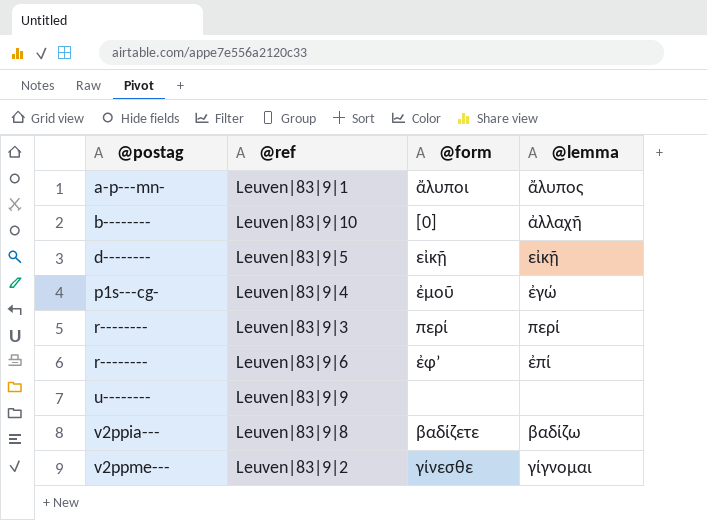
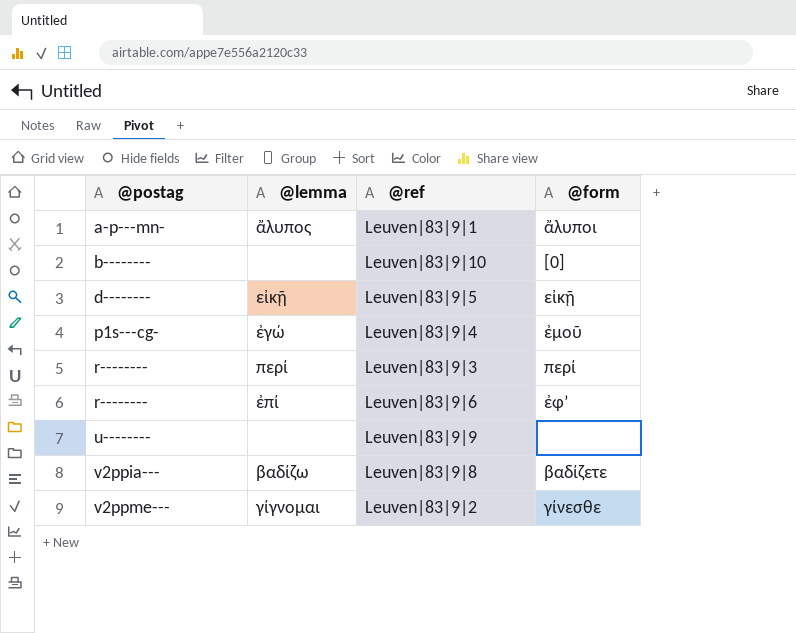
column @lemma | position: 4 -> 2
Leuven|83|9|10 | @lemma: ἀλλαχῆ -> none

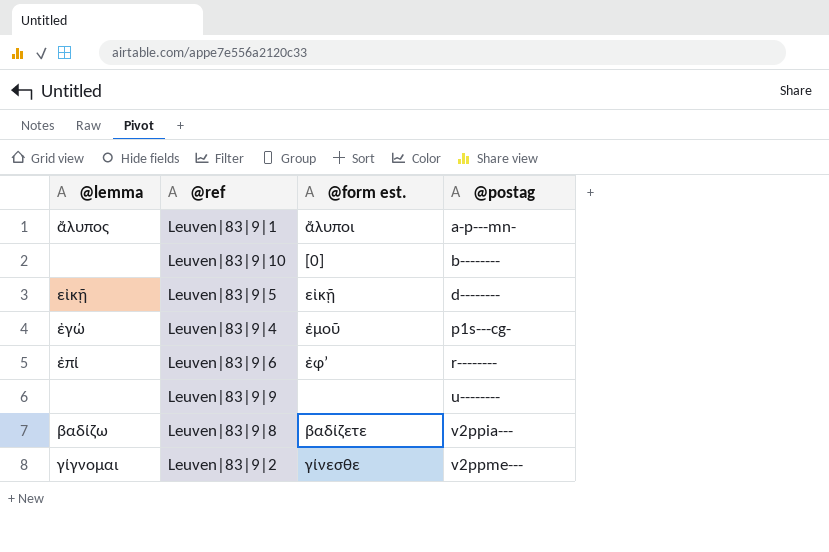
column name: @form -> @form est.
column @postag | position: 1 -> 4
row Leuven|83|9|3: r-------- | περί | περί -> none

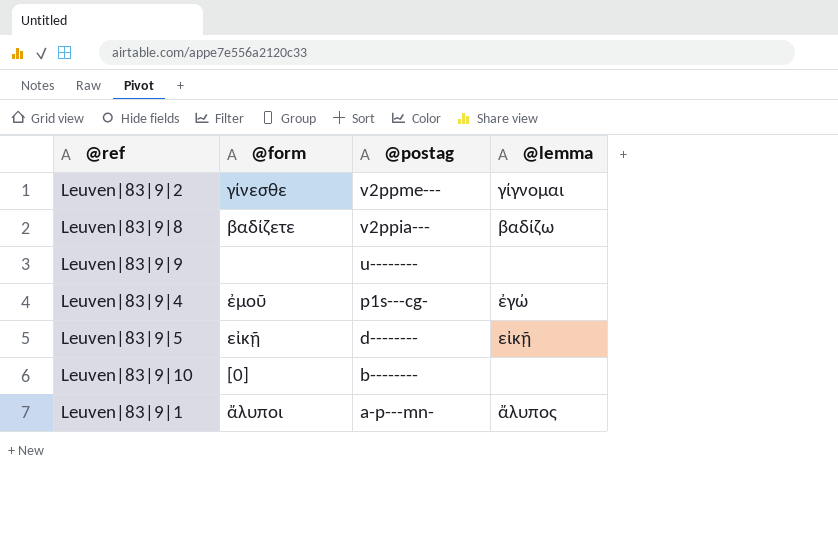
row order: @postag ascending -> @postag descending
column name: @form est. -> @form
column @lemma | position: 1 -> 4
row Leuven|83|9|6: ἐπί | ἐφ’ | r-------- -> none

